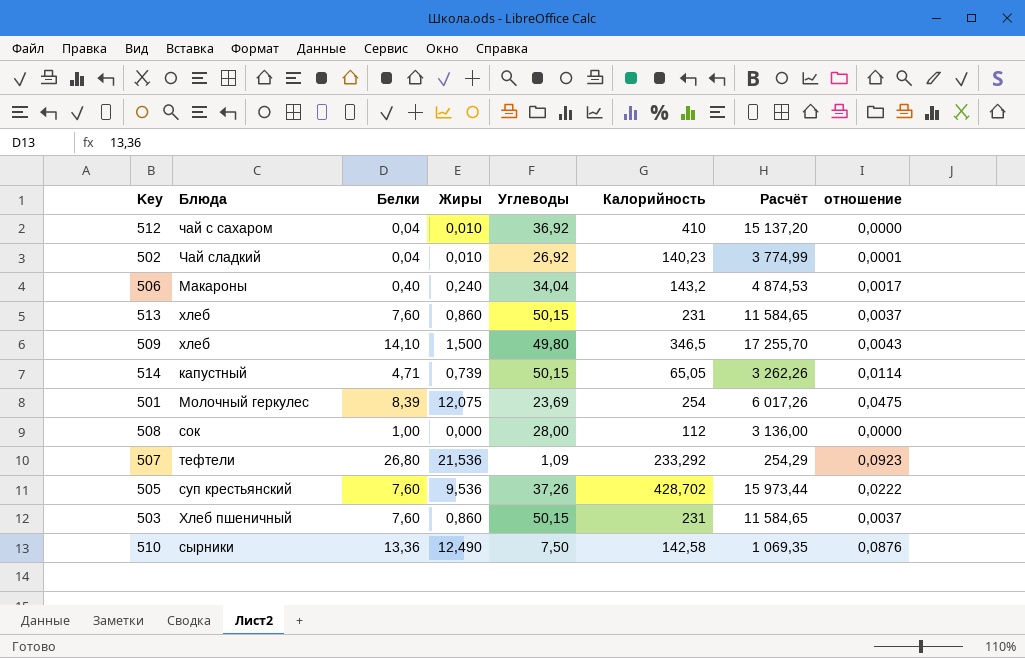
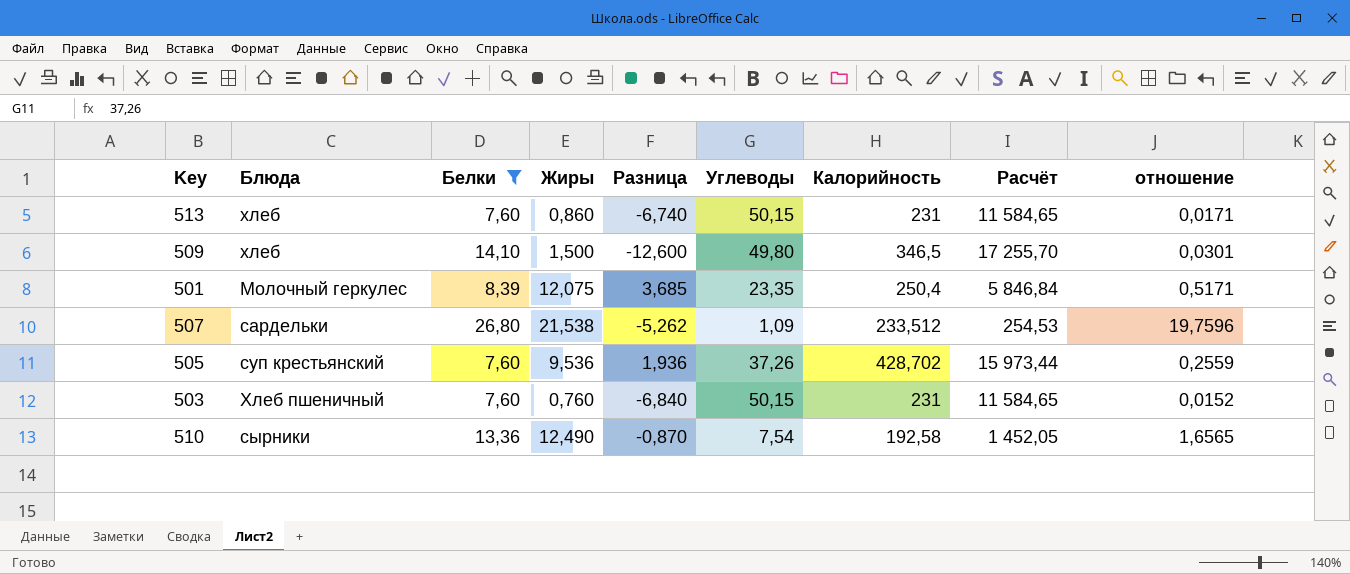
filter: none -> Белки >= 7,60
column Разница | formula: none -> [Жиры] - [Белки]
column отношение | formula: [Жиры] / [Калорийность] -> [Жиры] / [Углеводы]
501 | Углеводы: 23,69 -> 23,35
501 | Калорийность: 254 -> 250,4
501 | Расчёт: 6 017,26 -> 5 846,84
507 | Блюда: тефтели -> сардельки
507 | Жиры: 21,536 -> 21,538
507 | Калорийность: 233,292 -> 233,512
507 | Расчёт: 254,29 -> 254,53
503 | Жиры: 0,860 -> 0,760
510 | Углеводы: 7,50 -> 7,54
510 | Калорийность: 142,58 -> 192,58
510 | Расчёт: 1 069,35 -> 1 452,05

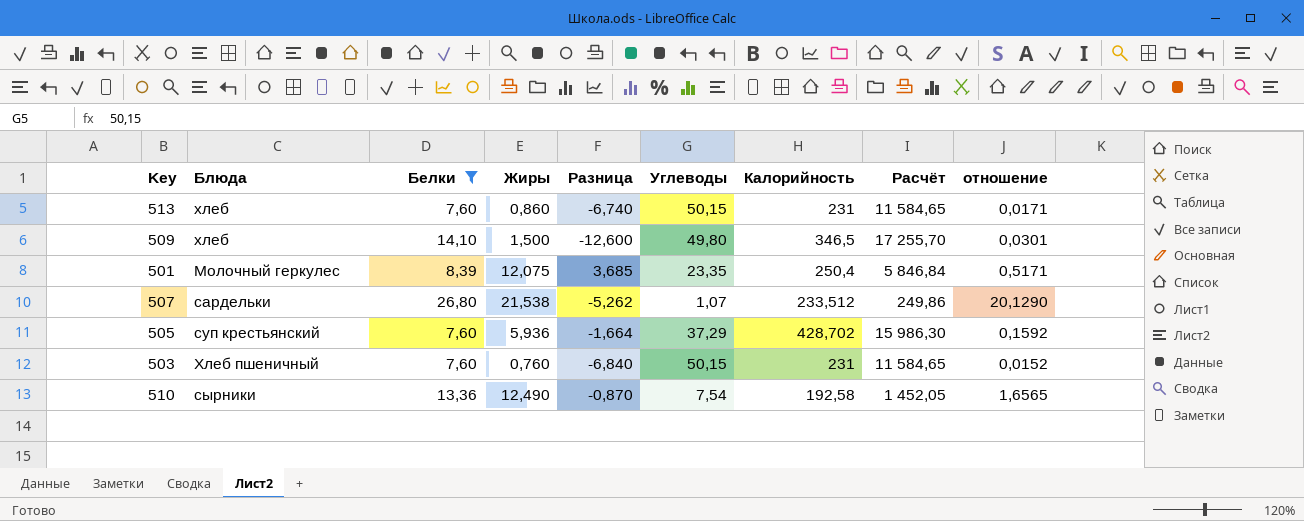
507 | Углеводы: 1,09 -> 1,07
507 | Расчёт: 254,53 -> 249,86
507 | отношение: 19,7596 -> 20,1290
505 | Жиры: 9,536 -> 5,936
505 | Разница: 1,936 -> -1,664
505 | Углеводы: 37,26 -> 37,29
505 | Расчёт: 15 973,44 -> 15 986,30
505 | отношение: 0,2559 -> 0,1592

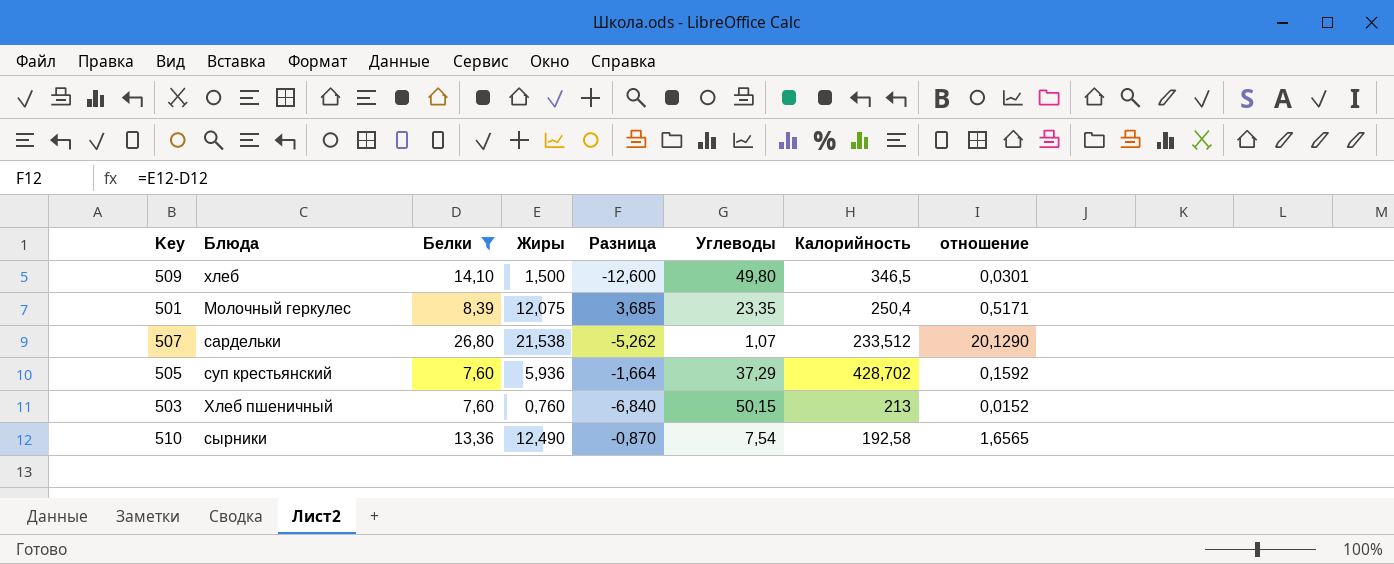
column Расчёт | formula: [Углеводы] * [Калорийность] -> none
row 513: хлеб | 7,60 | 0,860 | -6,740 | 50,15 | 231 | 11 584,65 | 0,0171 -> none
503 | Калорийность: 231 -> 213

